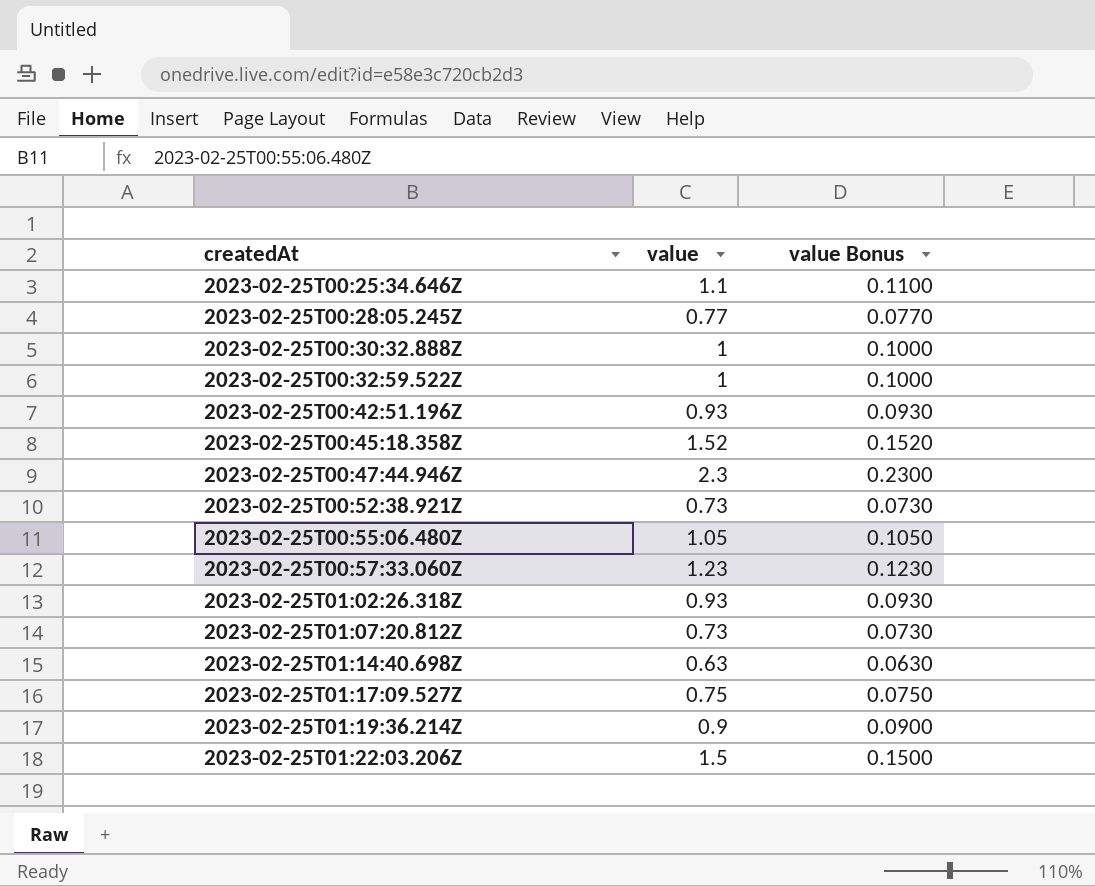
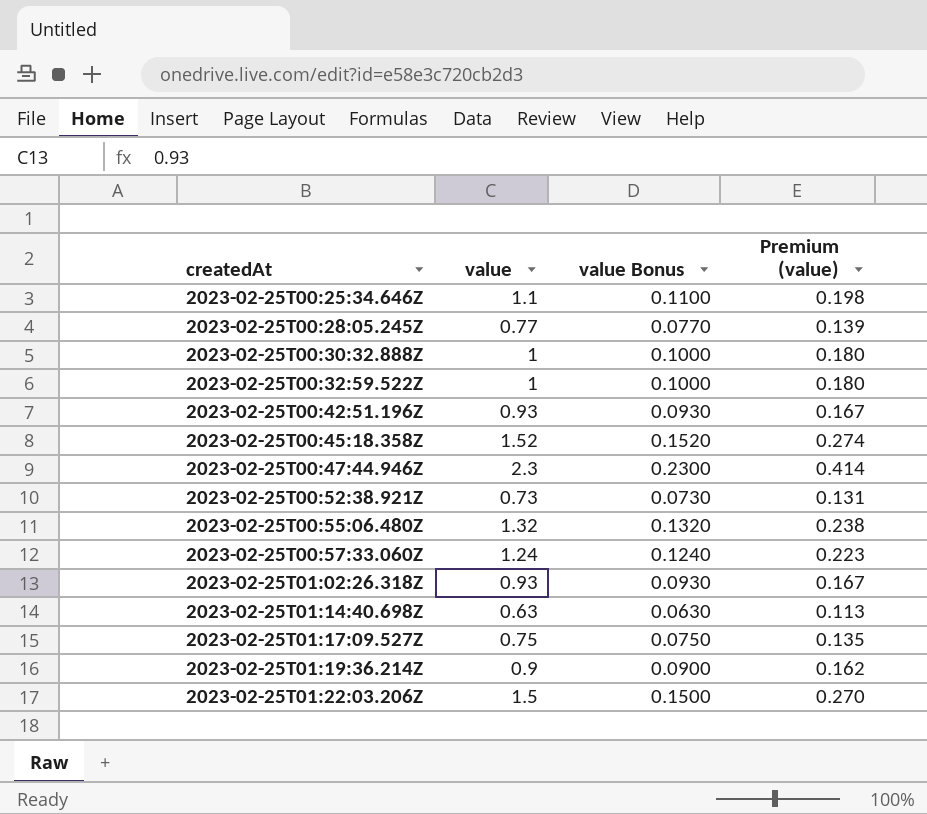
column Premium (value) | formula: none -> [value] * 0.18
row 2023-02-25T01:07:20.812Z: 0.73 | 0.0730 -> none
2023-02-25T00:55:06.480Z | value: 1.05 -> 1.32
2023-02-25T00:55:06.480Z | value Bonus: 0.1050 -> 0.1320
2023-02-25T00:57:33.060Z | value: 1.23 -> 1.24
2023-02-25T00:57:33.060Z | value Bonus: 0.1230 -> 0.1240

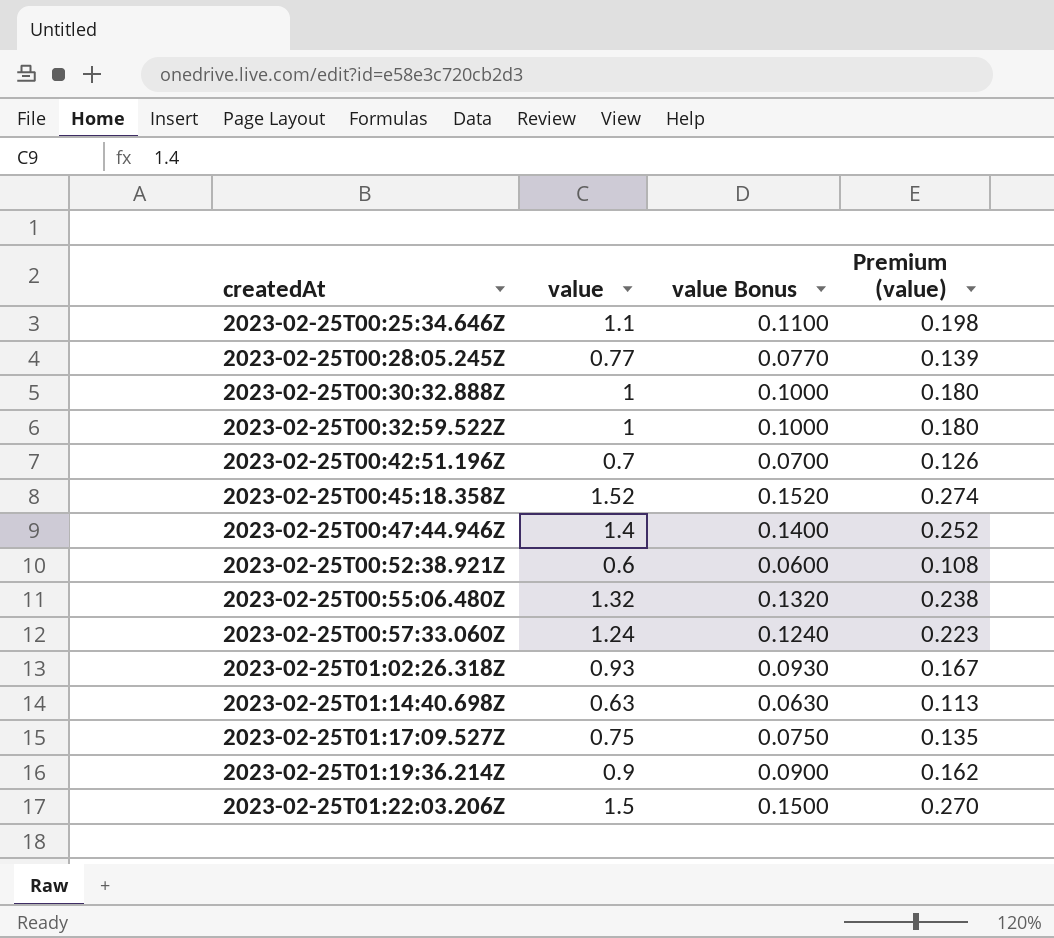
2023-02-25T00:42:51.196Z | value: 0.93 -> 0.7
2023-02-25T00:42:51.196Z | value Bonus: 0.0930 -> 0.0700
2023-02-25T00:42:51.196Z | Premium (value): 0.167 -> 0.126
2023-02-25T00:47:44.946Z | value: 2.3 -> 1.4
2023-02-25T00:47:44.946Z | value Bonus: 0.2300 -> 0.1400
2023-02-25T00:47:44.946Z | Premium (value): 0.414 -> 0.252
2023-02-25T00:52:38.921Z | value: 0.73 -> 0.6
2023-02-25T00:52:38.921Z | value Bonus: 0.0730 -> 0.0600
2023-02-25T00:52:38.921Z | Premium (value): 0.131 -> 0.108

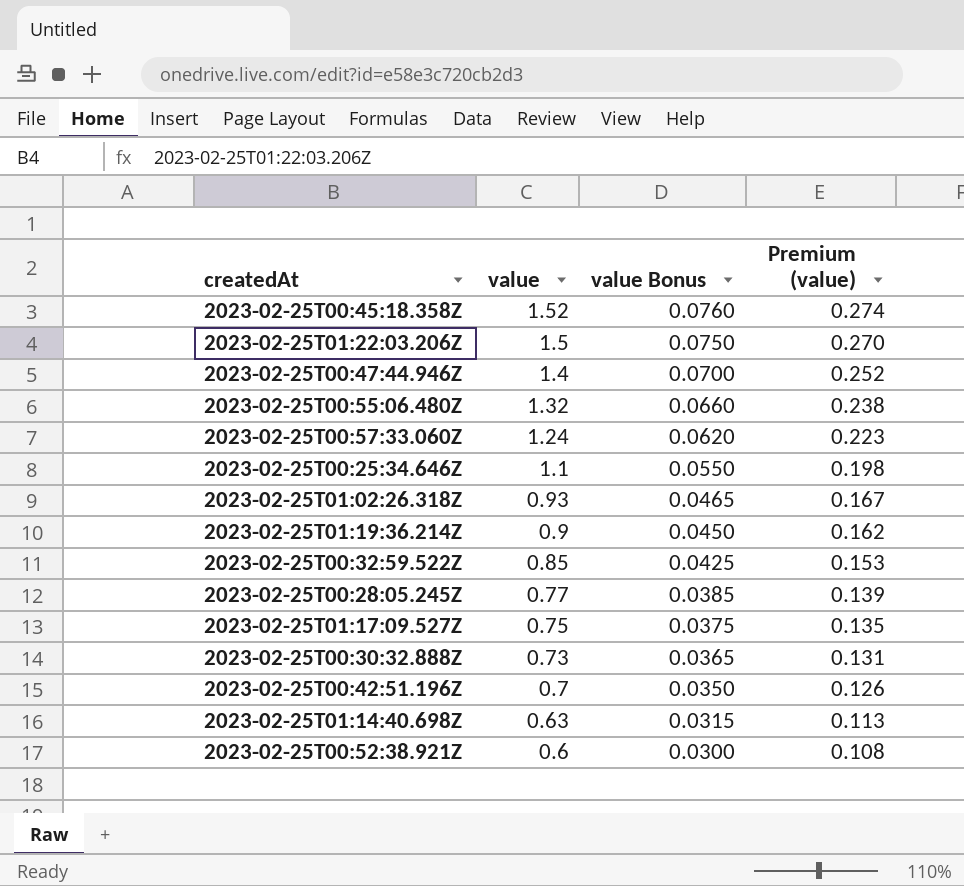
row order: createdAt ascending -> value descending
column value Bonus | formula: [value] * 0.1 -> [value] * 0.05
2023-02-25T00:32:59.522Z | value: 1 -> 0.85
2023-02-25T00:32:59.522Z | Premium (value): 0.180 -> 0.153
2023-02-25T00:30:32.888Z | value: 1 -> 0.73
2023-02-25T00:30:32.888Z | Premium (value): 0.180 -> 0.131

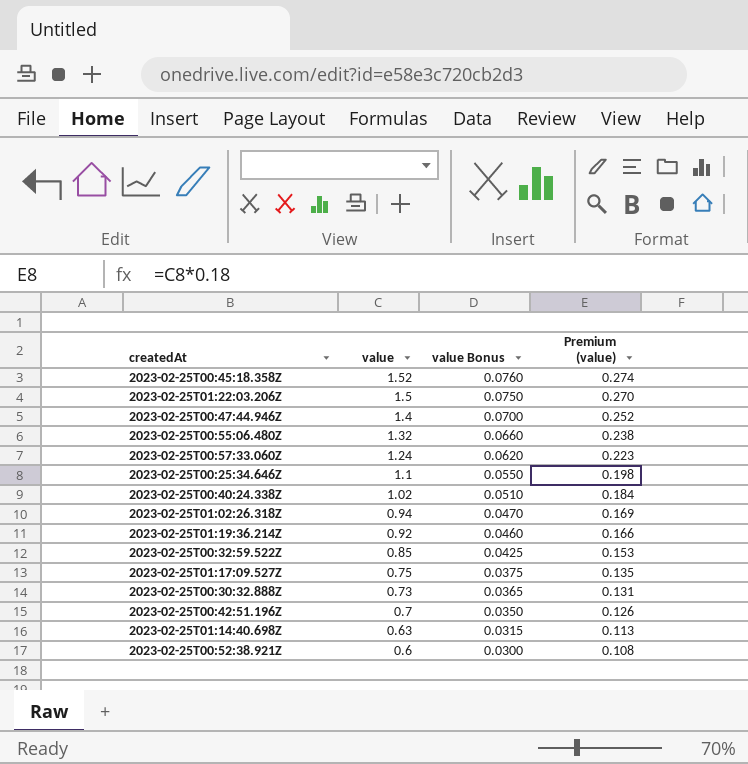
row 2023-02-25T00:28:05.245Z: 0.77 | 0.0385 | 0.139 -> none
row 2023-02-25T00:40:24.338Z: none -> 1.02 | 0.0510 | 0.184
2023-02-25T01:02:26.318Z | value: 0.93 -> 0.94
2023-02-25T01:02:26.318Z | value Bonus: 0.0465 -> 0.0470
2023-02-25T01:02:26.318Z | Premium (value): 0.167 -> 0.169
2023-02-25T01:19:36.214Z | value: 0.9 -> 0.92
2023-02-25T01:19:36.214Z | value Bonus: 0.0450 -> 0.0460
2023-02-25T01:19:36.214Z | Premium (value): 0.162 -> 0.166

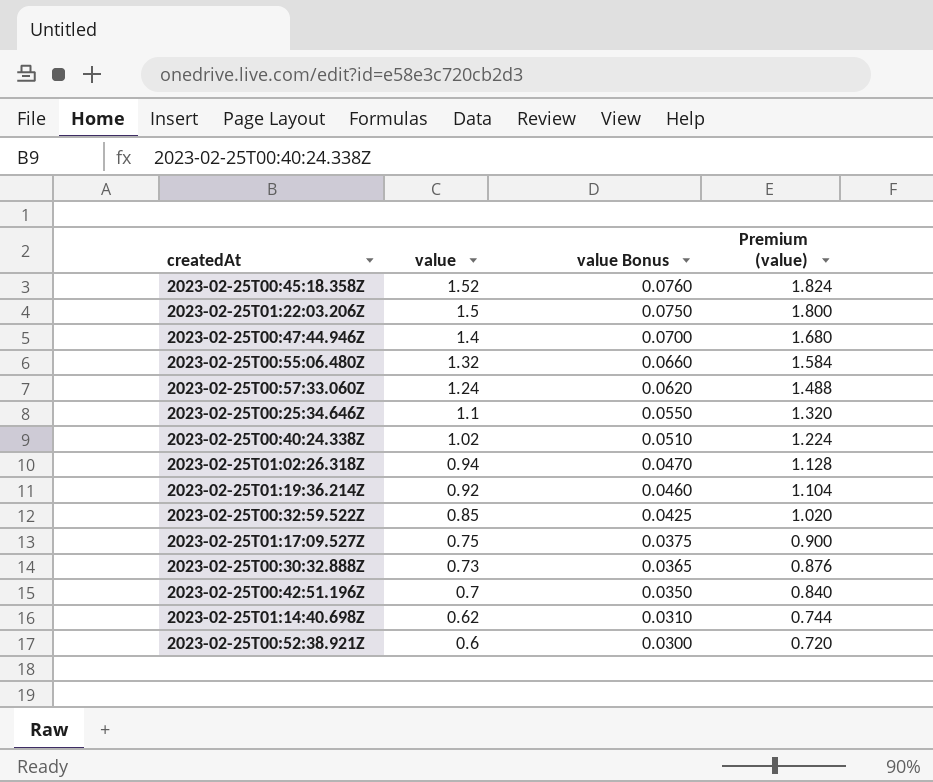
column Premium (value) | formula: [value] * 0.18 -> [value] * 1.2
2023-02-25T01:14:40.698Z | value: 0.63 -> 0.62
2023-02-25T01:14:40.698Z | value Bonus: 0.0315 -> 0.0310

